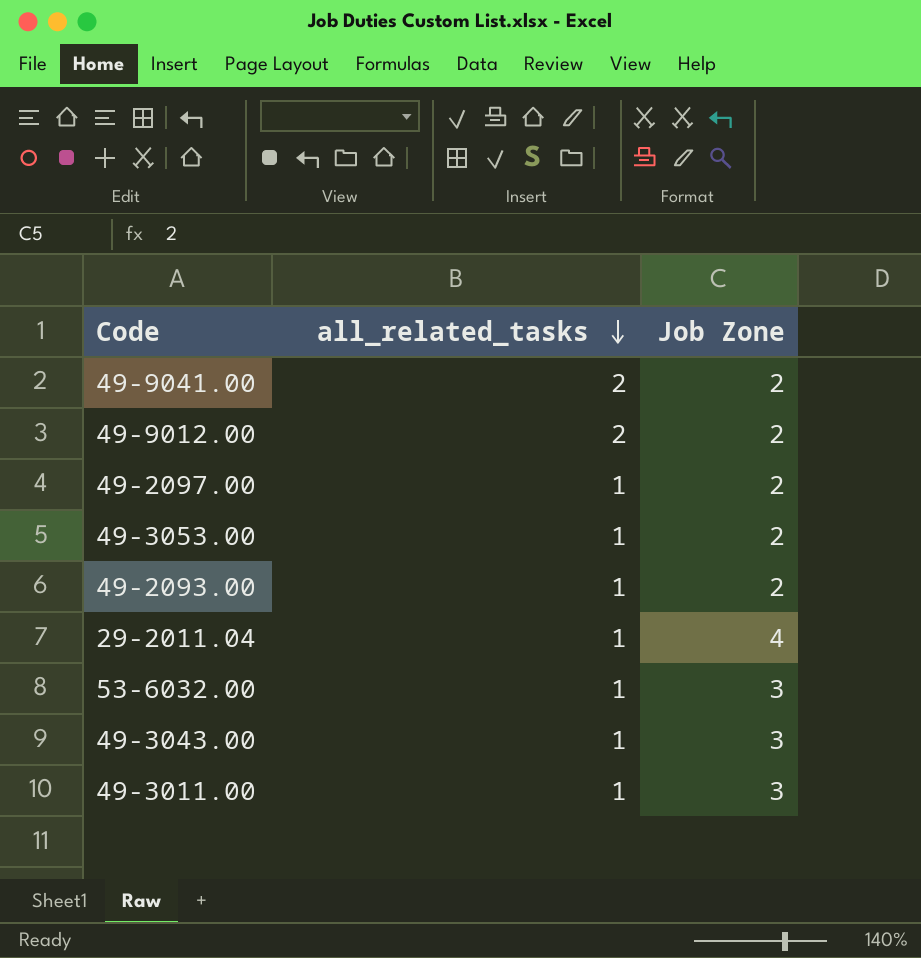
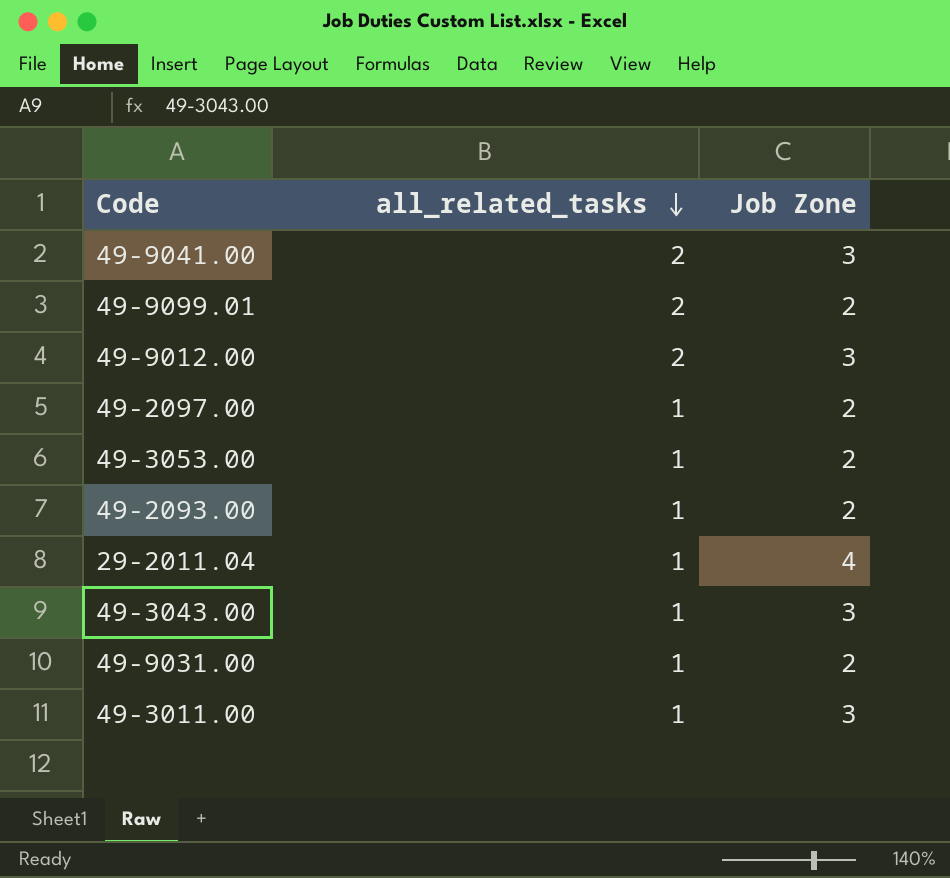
row 53-6032.00: 1 | 3 -> none
49-9041.00 | Job Zone: 2 -> 3
row 49-9099.01: none -> 2 | 2
49-9012.00 | Job Zone: 2 -> 3
row 49-9031.00: none -> 1 | 2

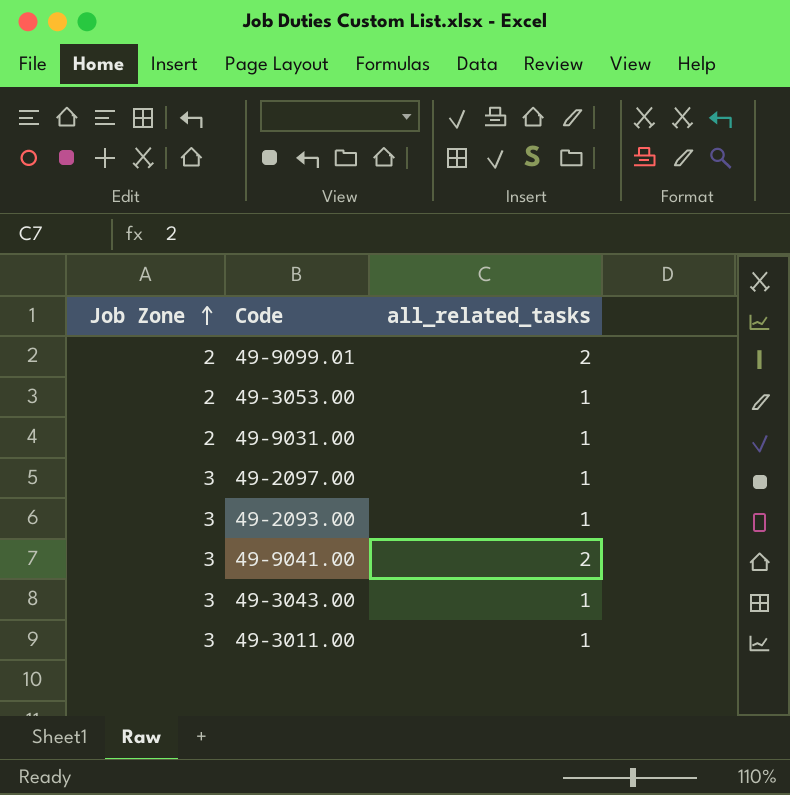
row order: all_related_tasks descending -> Job Zone ascending
column Job Zone | position: 3 -> 1
row 49-9012.00: 2 | 3 -> none
row 29-2011.04: 1 | 4 -> none
49-2097.00 | Job Zone: 2 -> 3
49-2093.00 | Job Zone: 2 -> 3

